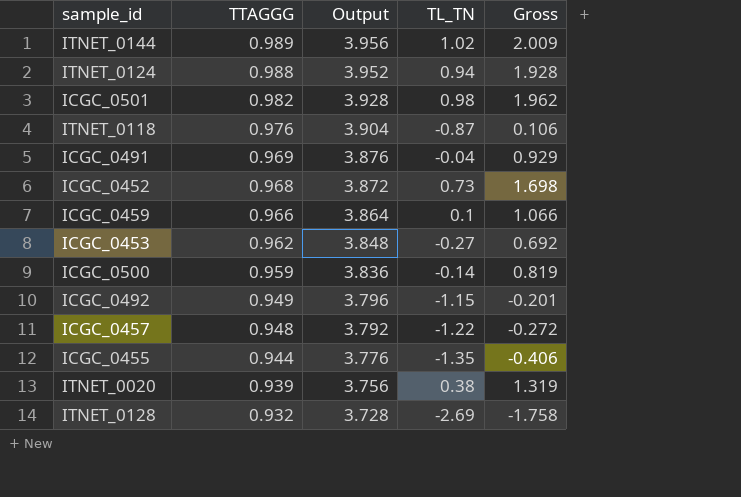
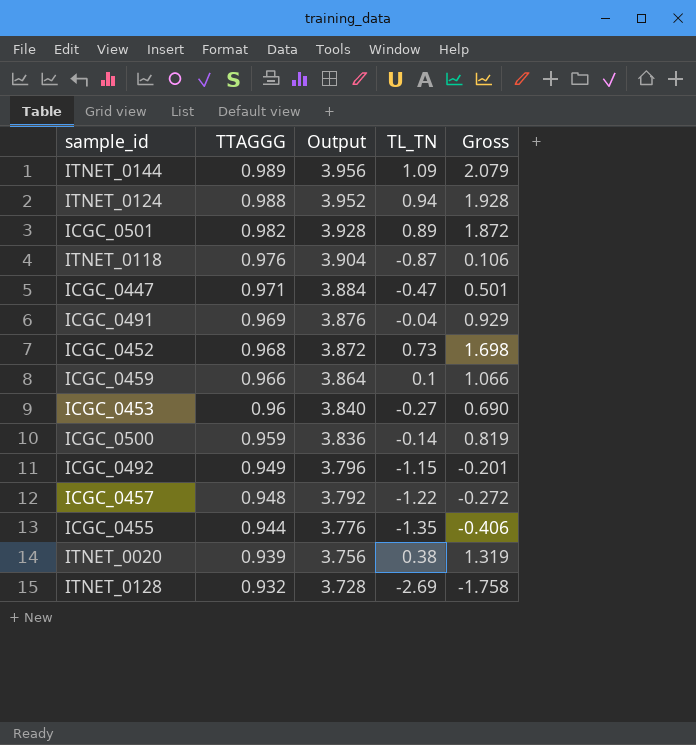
ITNET_0144 | TL_TN: 1.02 -> 1.09
ITNET_0144 | Gross: 2.009 -> 2.079
ICGC_0501 | TL_TN: 0.98 -> 0.89
ICGC_0501 | Gross: 1.962 -> 1.872
row ICGC_0447: none -> 0.971 | 3.884 | -0.47 | 0.501
ICGC_0453 | TTAGGG: 0.962 -> 0.96
ICGC_0453 | Output: 3.848 -> 3.840
ICGC_0453 | Gross: 0.692 -> 0.690

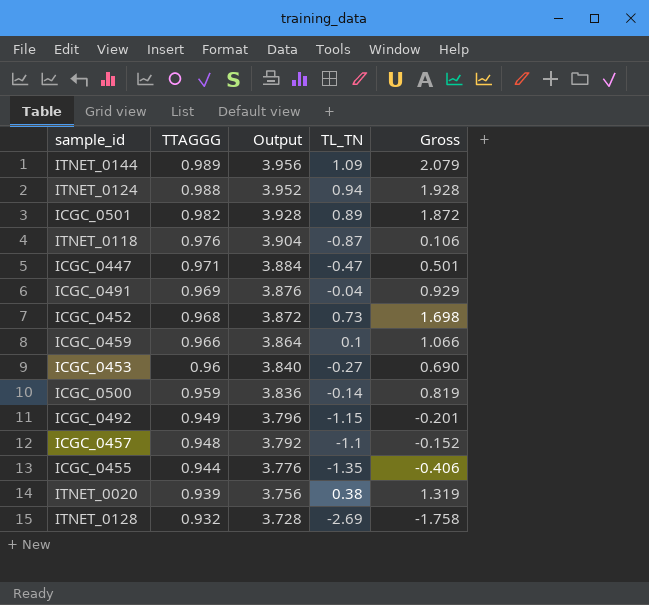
ICGC_0457 | TL_TN: -1.22 -> -1.1
ICGC_0457 | Gross: -0.272 -> -0.152

